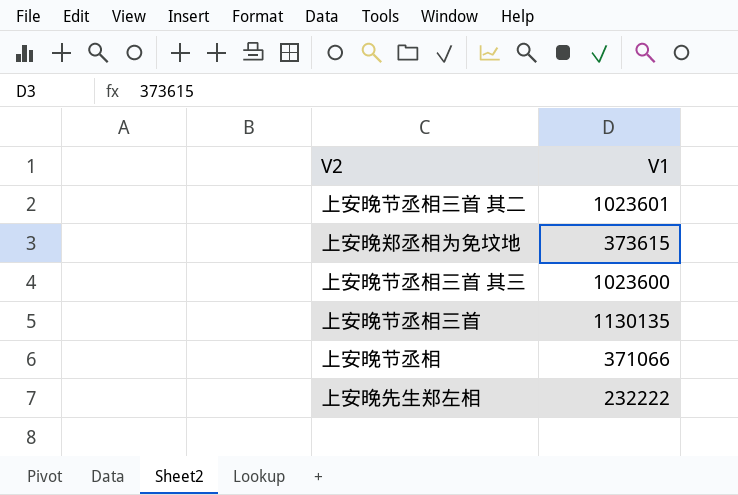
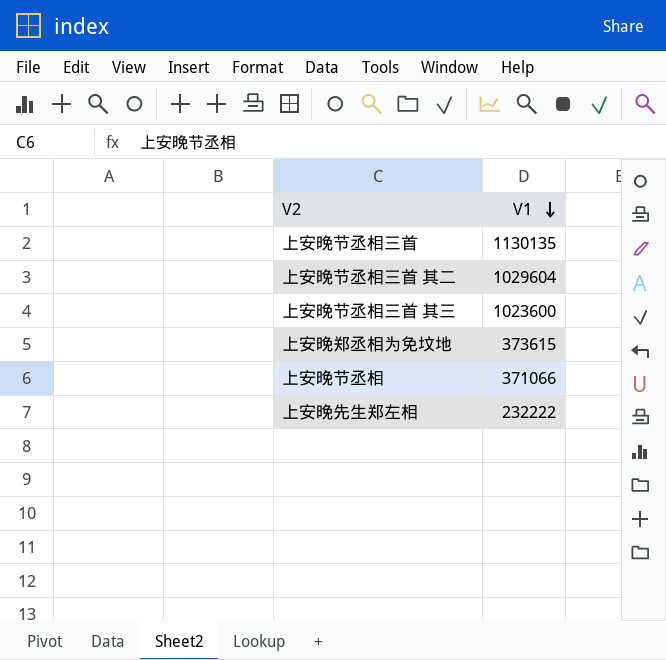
row order: none -> V1 descending
上安晚节丞相三首 其二 | V1: 1023601 -> 1029604

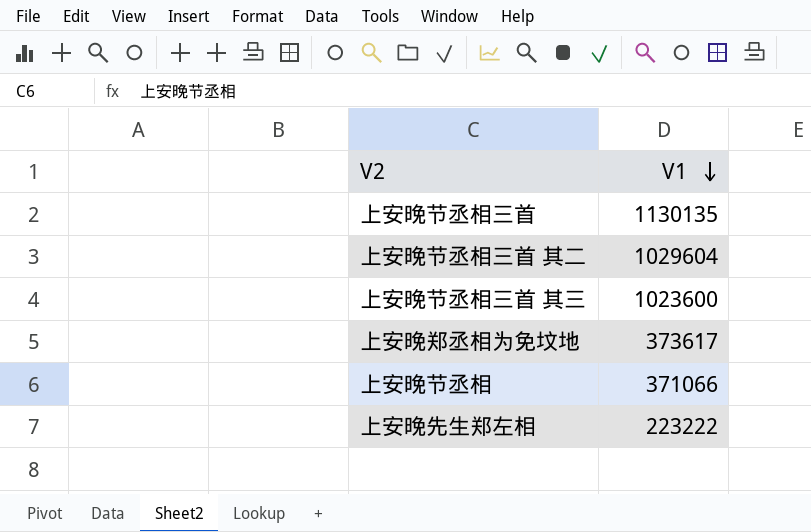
上安晚郑丞相为免坟地 | V1: 373615 -> 373617
上安晚先生郑左相 | V1: 232222 -> 223222

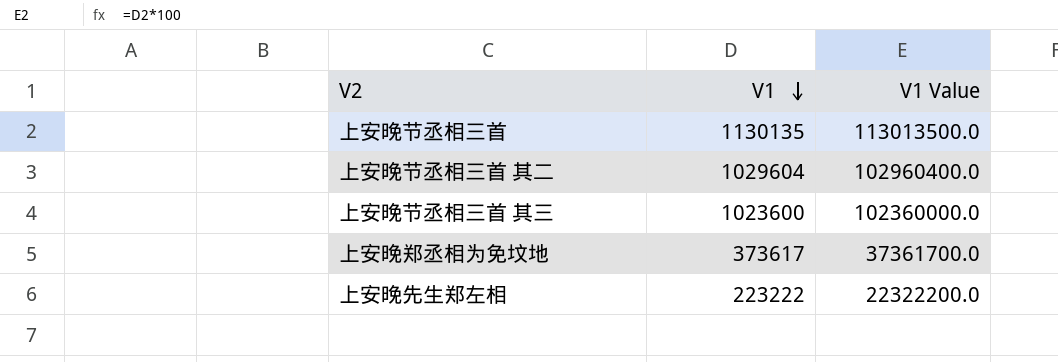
column V1 Value | formula: none -> [V1] * 100
row 上安晚节丞相: 371066 -> none

